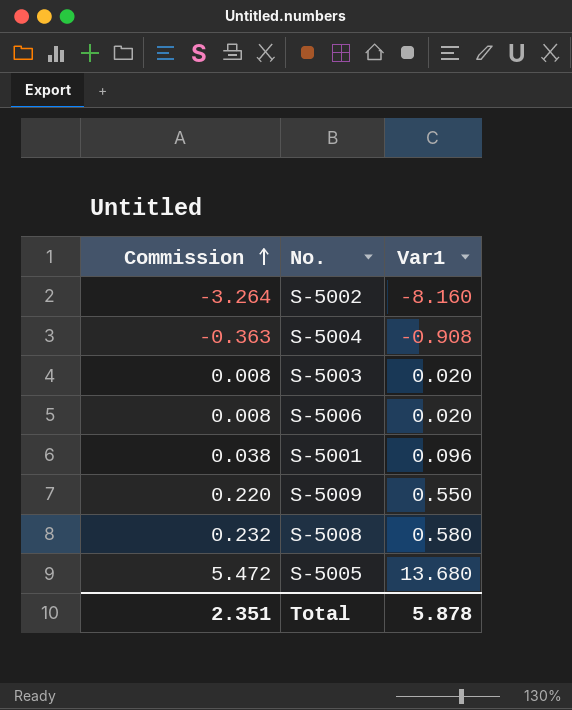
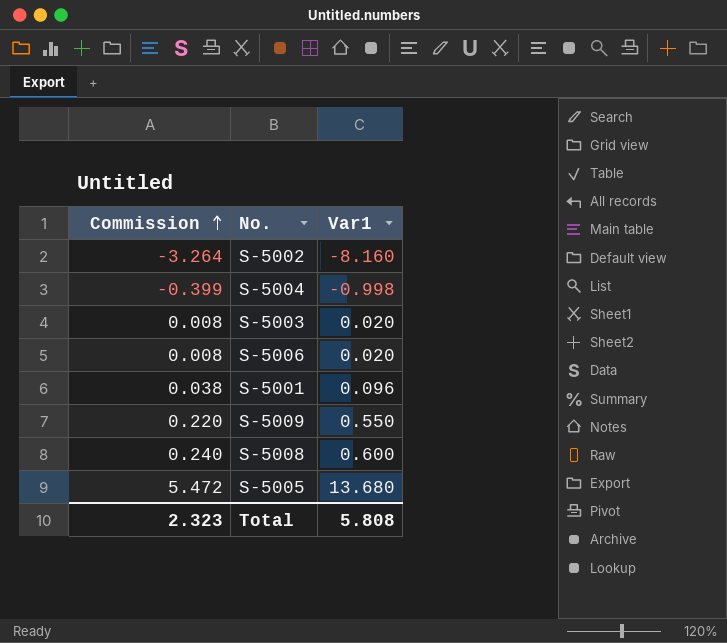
S-5004 | Commission: -0.363 -> -0.399
S-5004 | Var1: -0.908 -> -0.998
S-5008 | Commission: 0.232 -> 0.240
S-5008 | Var1: 0.580 -> 0.600
Total | Commission: 2.351 -> 2.323
Total | Var1: 5.878 -> 5.808

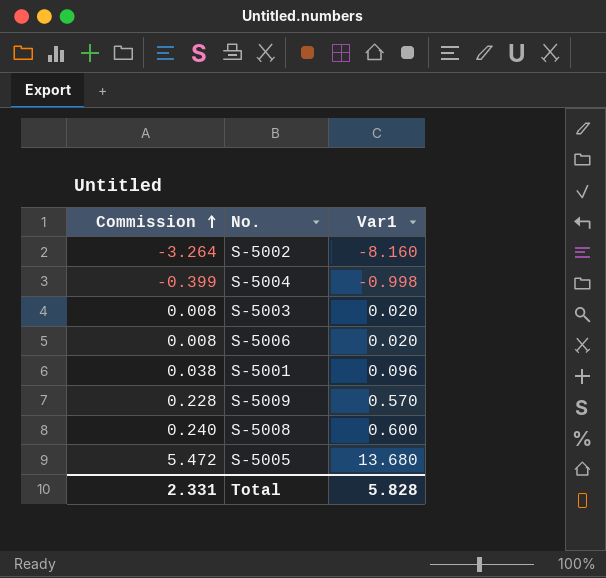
S-5009 | Commission: 0.220 -> 0.228
S-5009 | Var1: 0.550 -> 0.570
Total | Commission: 2.323 -> 2.331
Total | Var1: 5.808 -> 5.828

